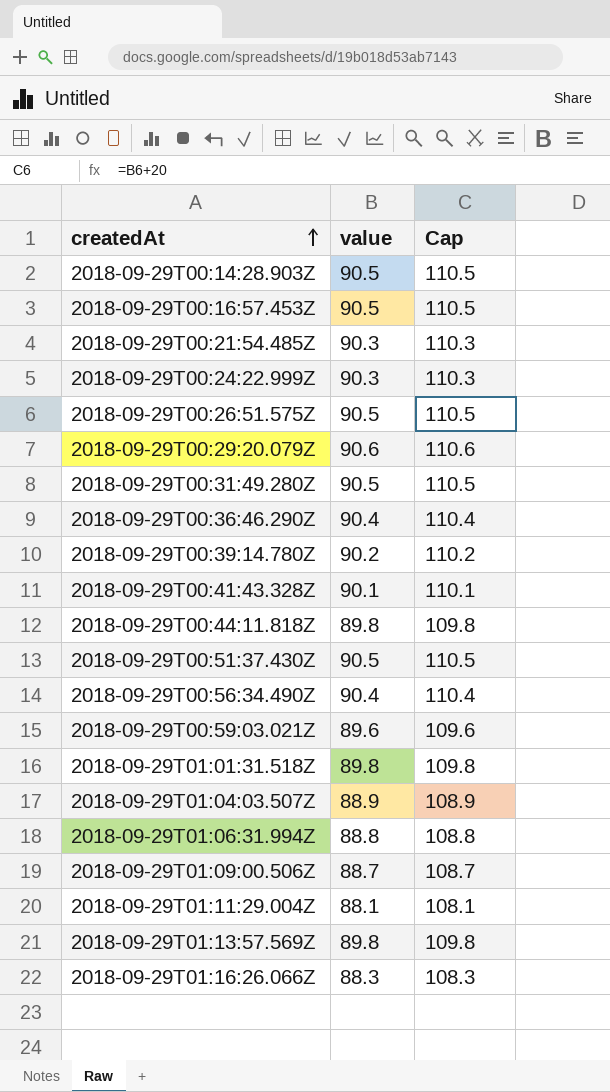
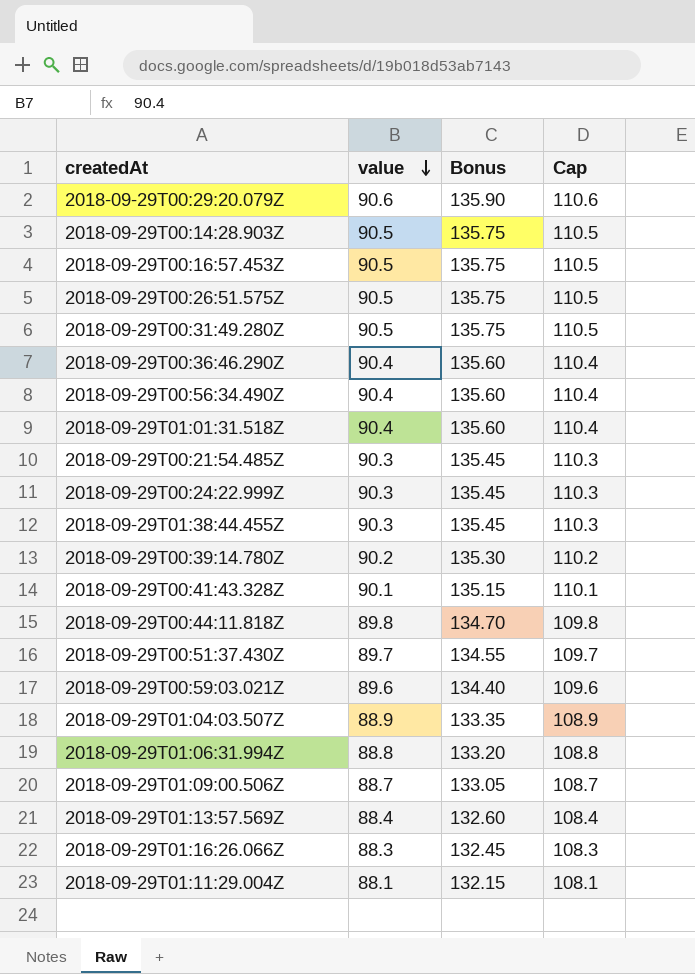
row order: createdAt ascending -> value descending
column Bonus | formula: none -> [value] * 1.5
2018-09-29T01:01:31.518Z | value: 89.8 -> 90.4
2018-09-29T01:01:31.518Z | Cap: 109.8 -> 110.4
row 2018-09-29T01:38:44.455Z: none -> 90.3 | 135.45 | 110.3
2018-09-29T00:51:37.430Z | value: 90.5 -> 89.7
2018-09-29T00:51:37.430Z | Cap: 110.5 -> 109.7
2018-09-29T01:13:57.569Z | value: 89.8 -> 88.4
2018-09-29T01:13:57.569Z | Cap: 109.8 -> 108.4

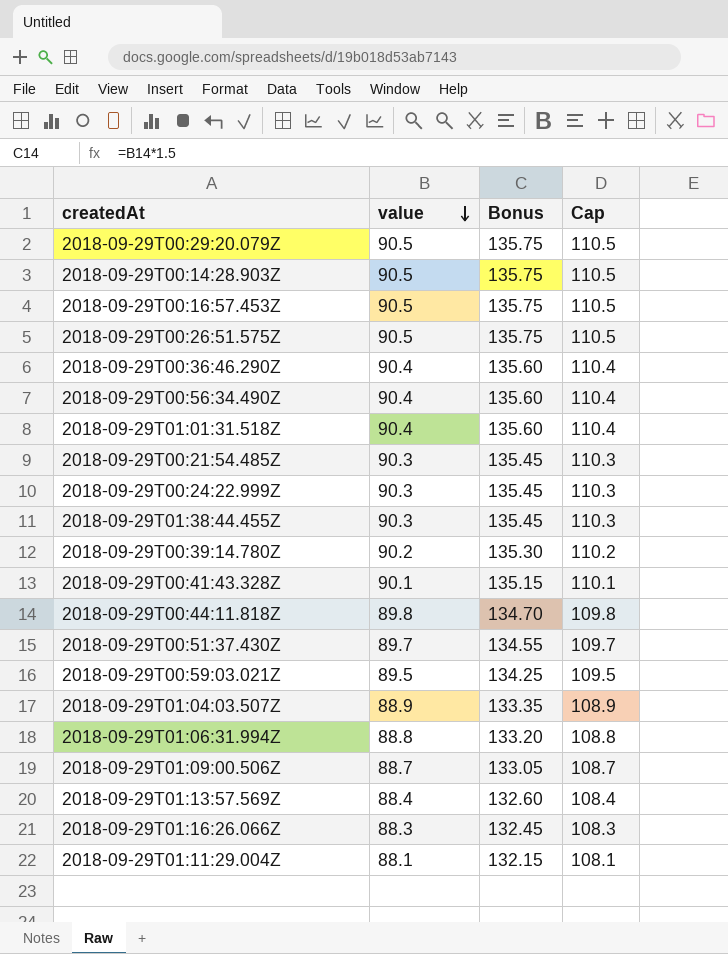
row 2018-09-29T00:31:49.280Z: 90.5 | 135.75 | 110.5 -> none
2018-09-29T00:29:20.079Z | value: 90.6 -> 90.5
2018-09-29T00:29:20.079Z | Bonus: 135.90 -> 135.75
2018-09-29T00:29:20.079Z | Cap: 110.6 -> 110.5
2018-09-29T00:59:03.021Z | value: 89.6 -> 89.5
2018-09-29T00:59:03.021Z | Bonus: 134.40 -> 134.25
2018-09-29T00:59:03.021Z | Cap: 109.6 -> 109.5

